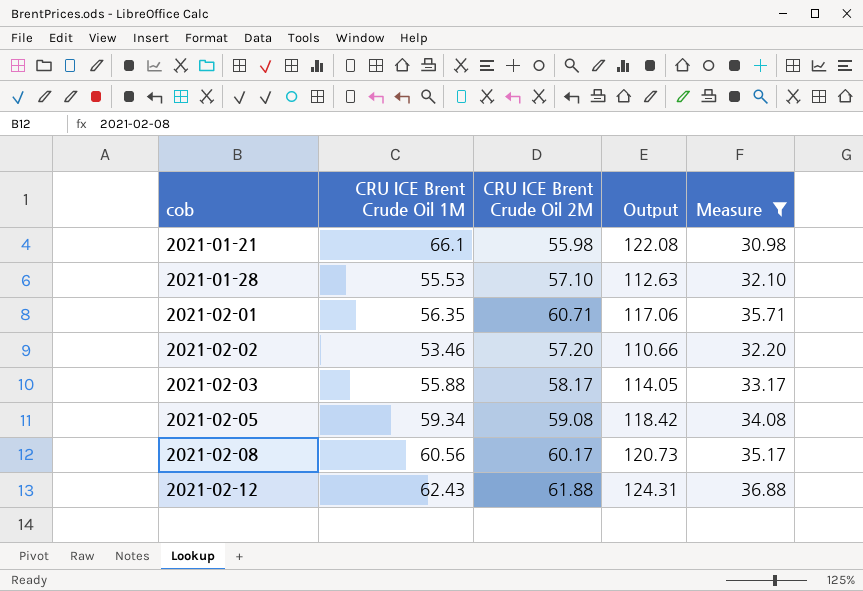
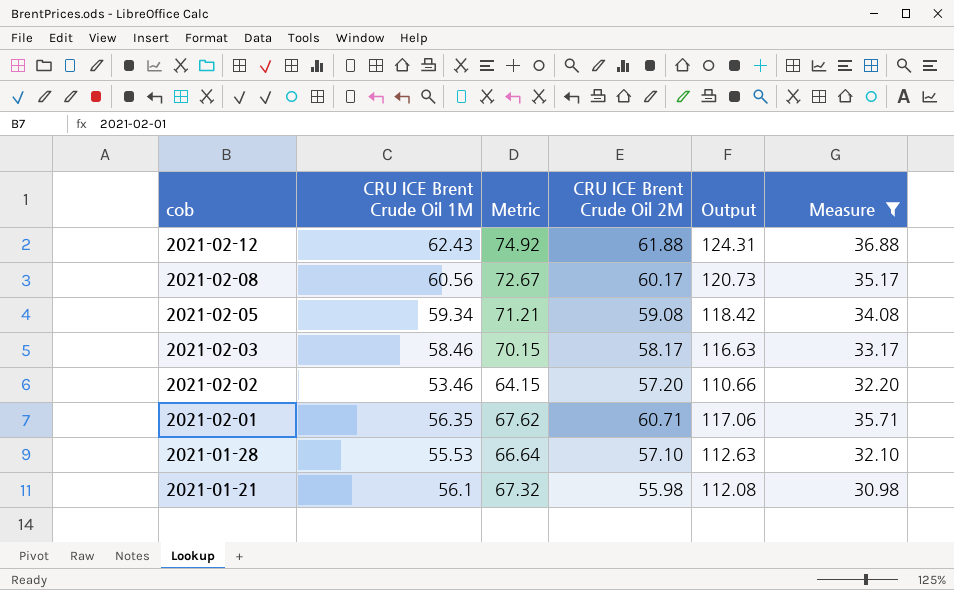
row order: cob ascending -> cob descending
column Metric | formula: none -> [CRU ICE Brent Crude Oil 1M] * 1.2
2021-02-03 | CRU ICE Brent Crude Oil 1M: 55.88 -> 58.46
2021-02-03 | Output: 114.05 -> 116.63
2021-01-21 | CRU ICE Brent Crude Oil 1M: 66.1 -> 56.1
2021-01-21 | Output: 122.08 -> 112.08

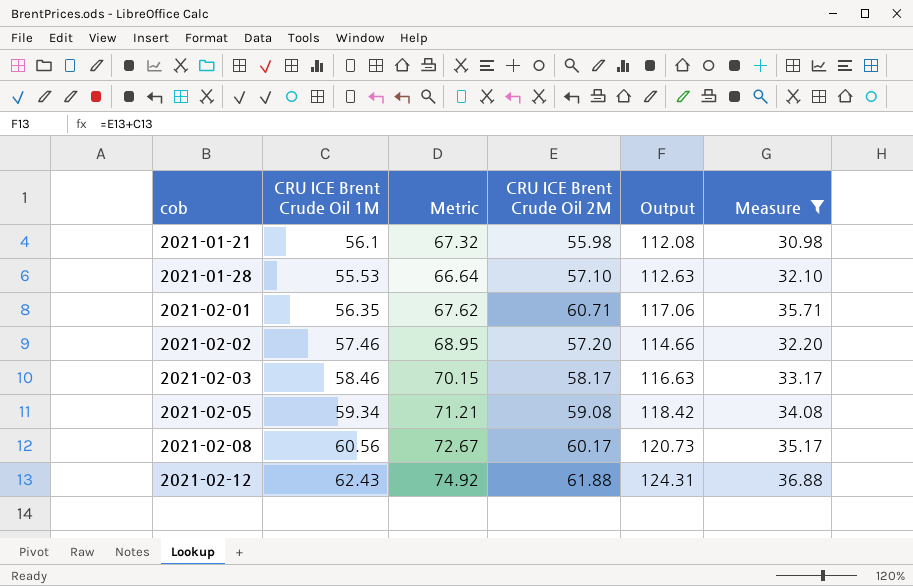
row order: cob descending -> cob ascending
2021-02-02 | CRU ICE Brent Crude Oil 1M: 53.46 -> 57.46
2021-02-02 | Metric: 64.15 -> 68.95
2021-02-02 | Output: 110.66 -> 114.66

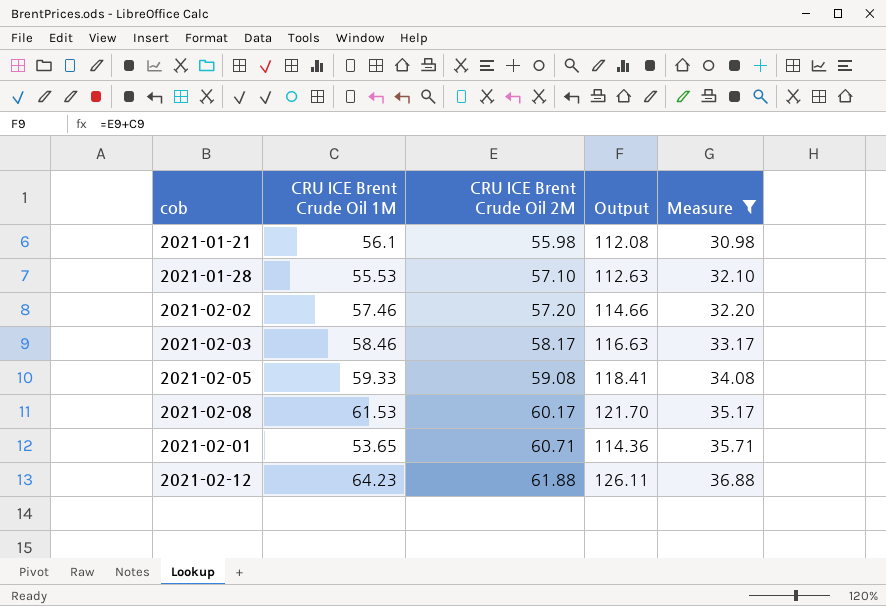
row order: cob ascending -> CRU ICE Brent Crude Oil 2M ascending
column Metric | formula: [CRU ICE Brent Crude Oil 1M] * 1.2 -> none
2021-02-05 | CRU ICE Brent Crude Oil 1M: 59.34 -> 59.33
2021-02-05 | Output: 118.42 -> 118.41
2021-02-08 | CRU ICE Brent Crude Oil 1M: 60.56 -> 61.53
2021-02-08 | Output: 120.73 -> 121.70
2021-02-01 | CRU ICE Brent Crude Oil 1M: 56.35 -> 53.65
2021-02-01 | Output: 117.06 -> 114.36
2021-02-12 | CRU ICE Brent Crude Oil 1M: 62.43 -> 64.23
2021-02-12 | Output: 124.31 -> 126.11

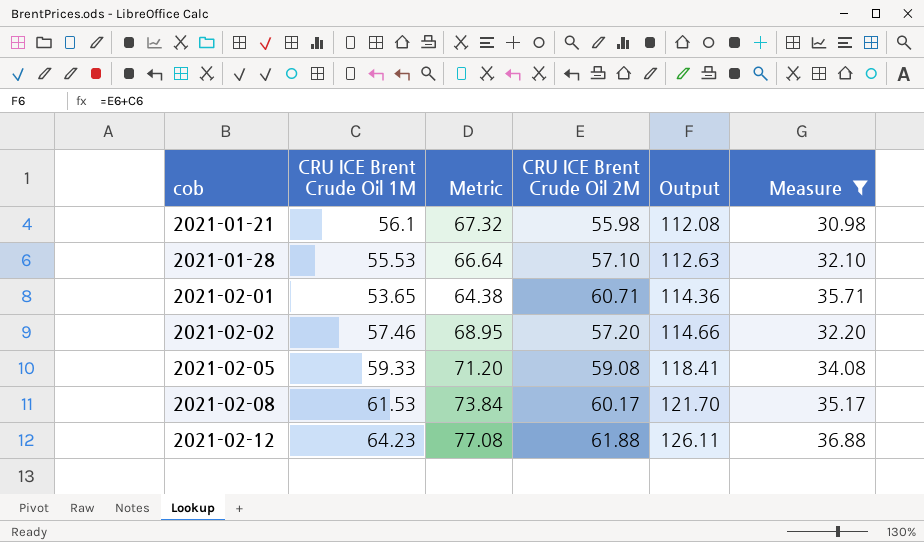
row order: CRU ICE Brent Crude Oil 2M ascending -> cob ascending
column Metric | formula: none -> [CRU ICE Brent Crude Oil 1M] * 1.2
row 2021-02-03: 58.46 | 58.17 | 116.63 | 33.17 -> none

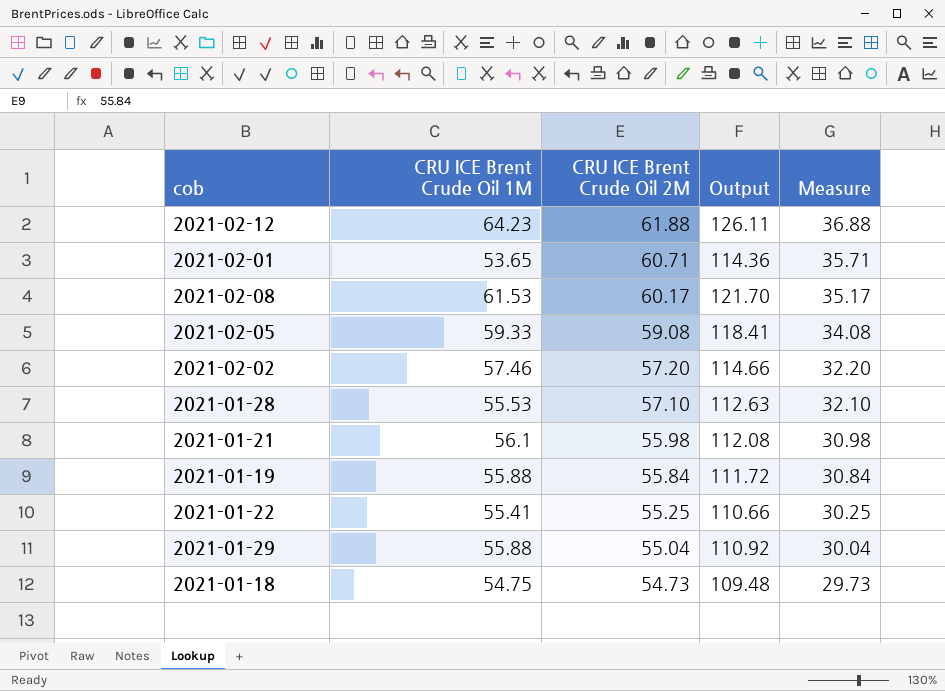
filter: Measure >= 30.98 -> none
row order: cob ascending -> CRU ICE Brent Crude Oil 2M descending
column Metric | formula: [CRU ICE Brent Crude Oil 1M] * 1.2 -> none

